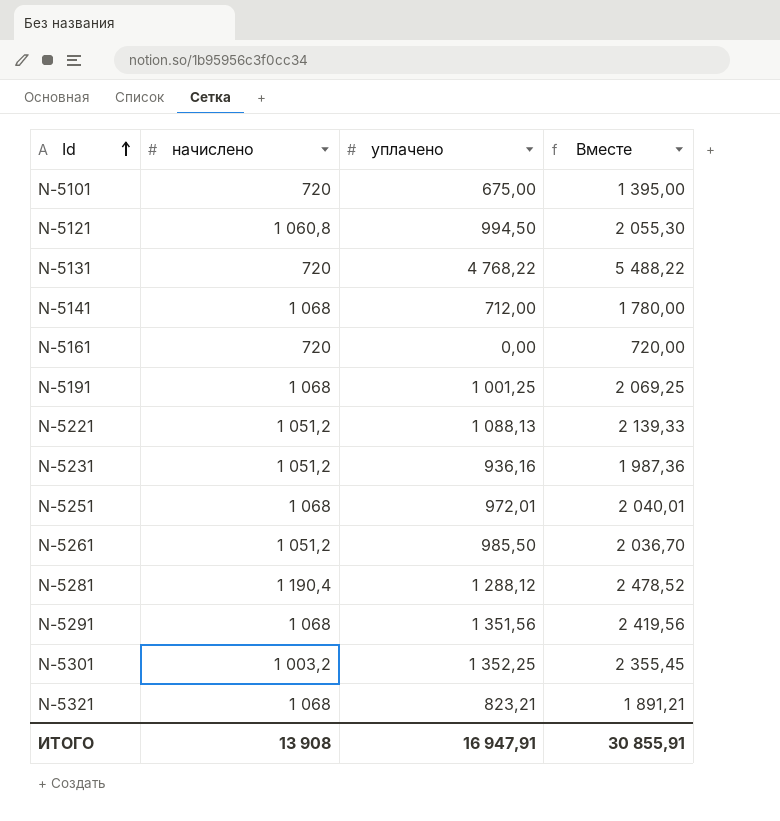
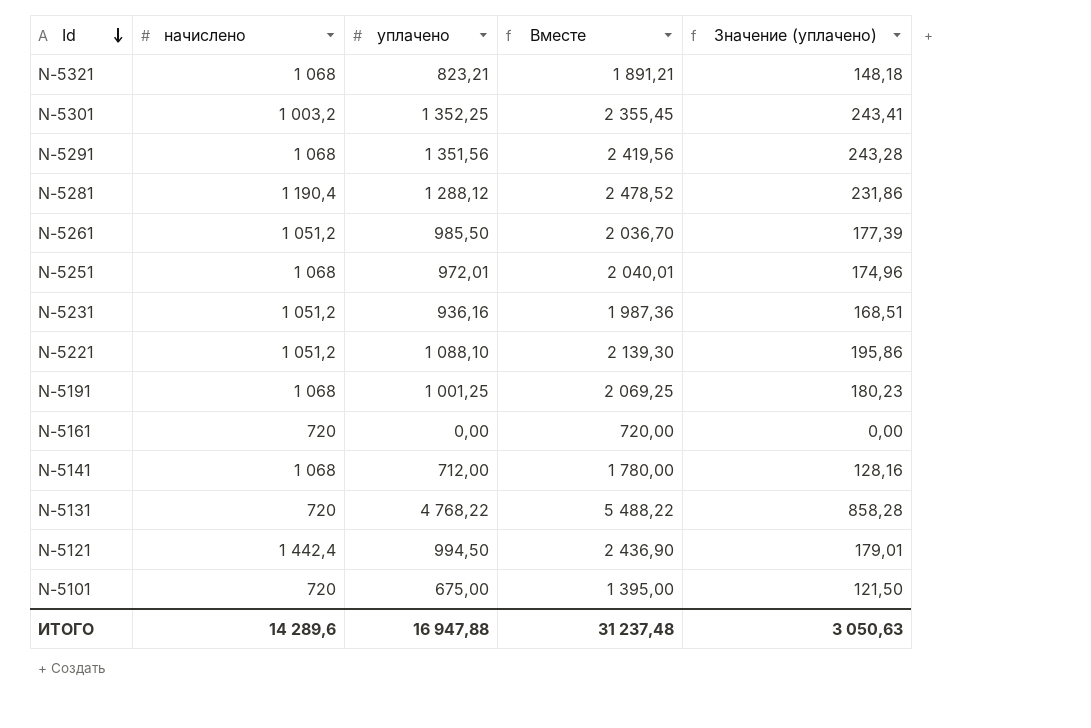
row order: Id ascending -> Id descending
column Значение (уплачено) | formula: none -> [уплачено] * 0,18
N-5221 | уплачено: 1 088,13 -> 1 088,10
N-5221 | Вместе: 2 139,33 -> 2 139,30
N-5121 | начислено: 1 060,8 -> 1 442,4
N-5121 | Вместе: 2 055,30 -> 2 436,90
ИТОГО | начислено: 13 908 -> 14 289,6
ИТОГО | уплачено: 16 947,91 -> 16 947,88
ИТОГО | Вместе: 30 855,91 -> 31 237,48

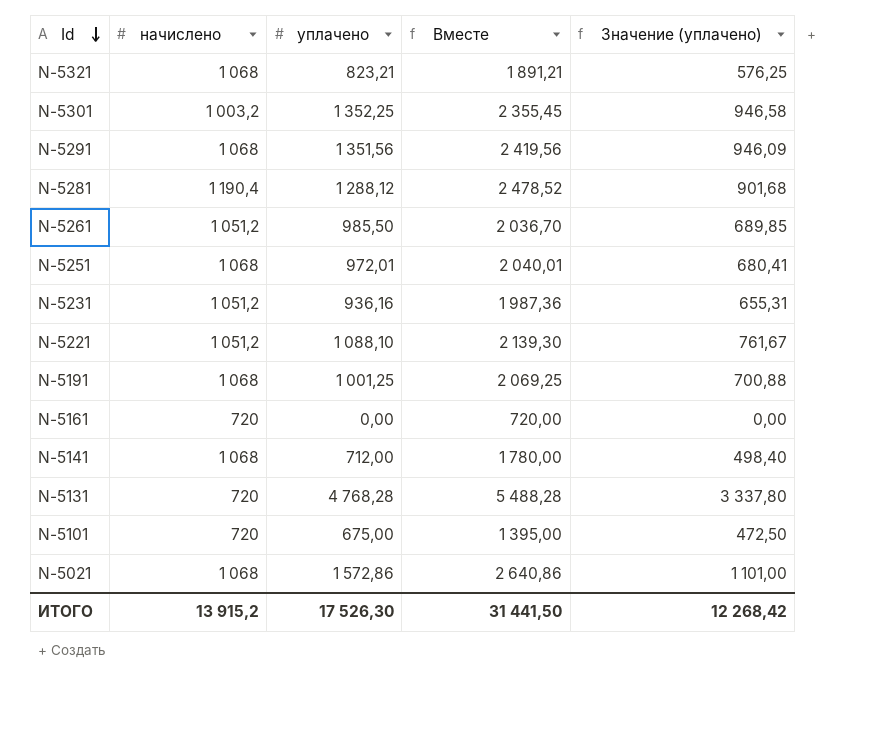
column Значение (уплачено) | formula: [уплачено] * 0,18 -> [уплачено] * 0,7
row N-5121: 1 442,4 | 994,50 | 2 436,90 | 179,01 -> none
N-5131 | уплачено: 4 768,22 -> 4 768,28
N-5131 | Вместе: 5 488,22 -> 5 488,28
row N-5021: none -> 1 068 | 1 572,86 | 2 640,86 | 1 101,00
ИТОГО | начислено: 14 289,6 -> 13 915,2
ИТОГО | уплачено: 16 947,88 -> 17 526,30
ИТОГО | Вместе: 31 237,48 -> 31 441,50
ИТОГО | Значение (уплачено): 3 050,63 -> 12 268,42

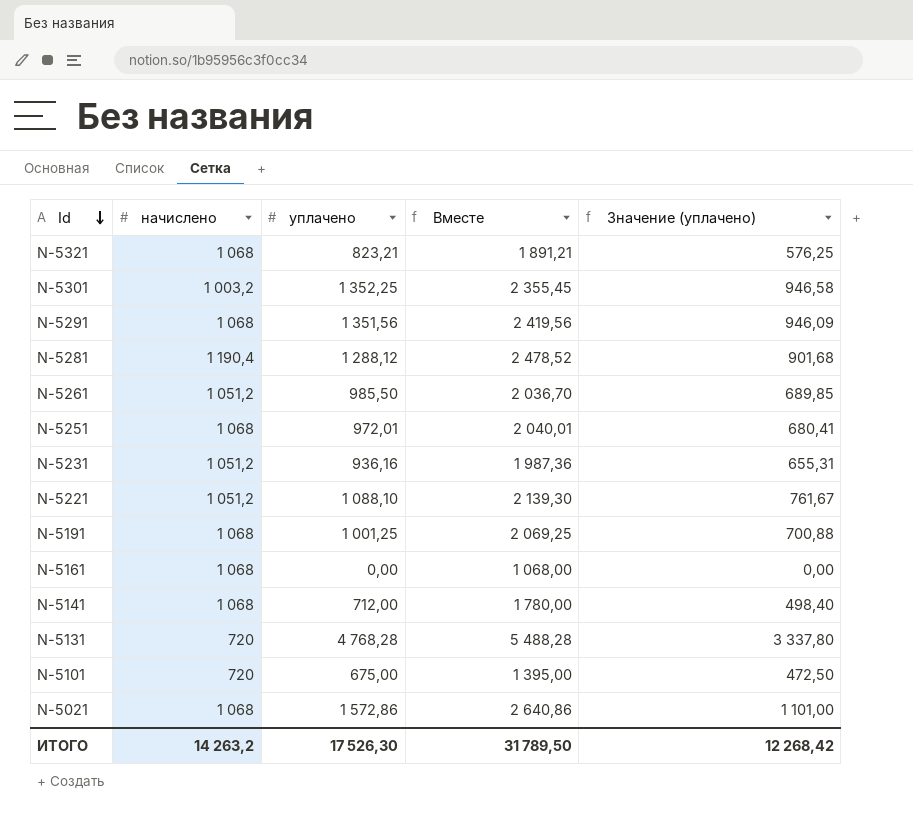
N-5161 | начислено: 720 -> 1 068
N-5161 | Вместе: 720,00 -> 1 068,00
ИТОГО | начислено: 13 915,2 -> 14 263,2
ИТОГО | Вместе: 31 441,50 -> 31 789,50

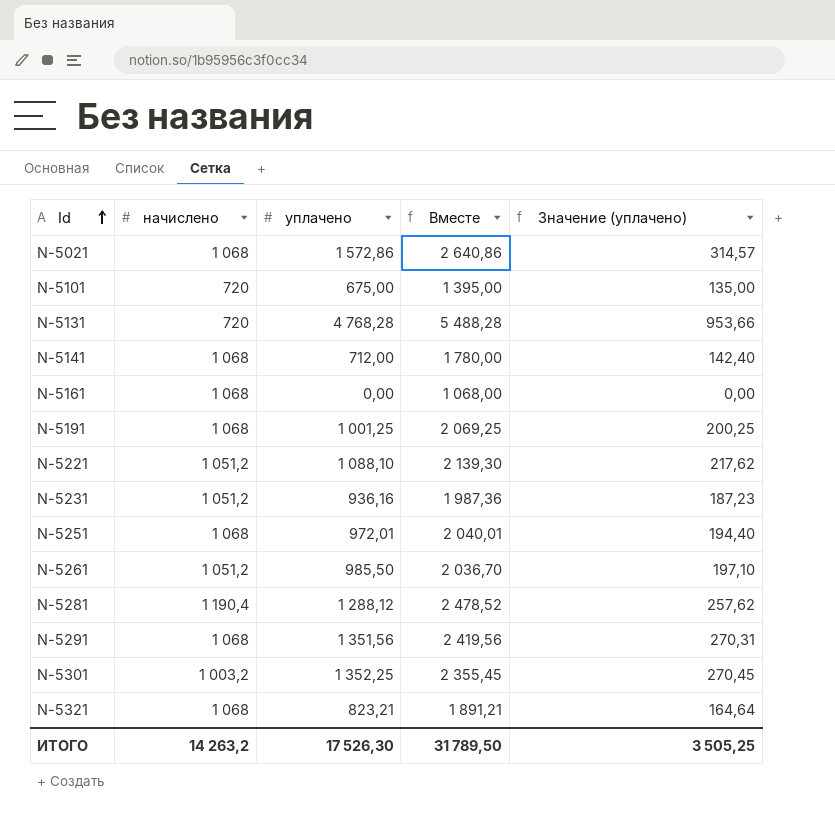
row order: Id descending -> Id ascending
column Значение (уплачено) | formula: [уплачено] * 0,7 -> [уплачено] * 0,2
ИТОГО | Значение (уплачено): 12 268,42 -> 3 505,25

